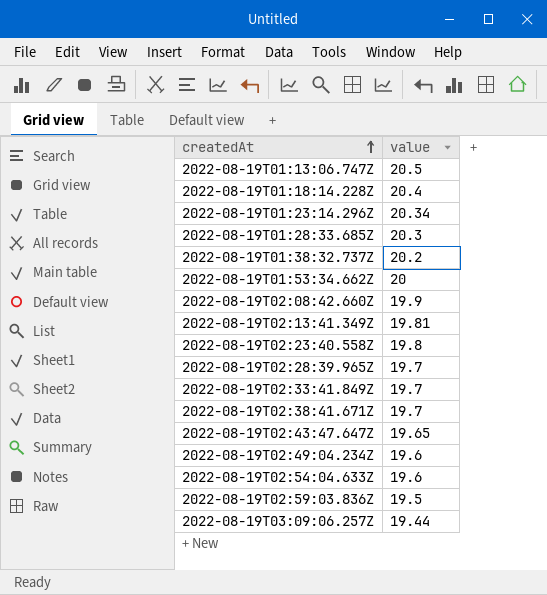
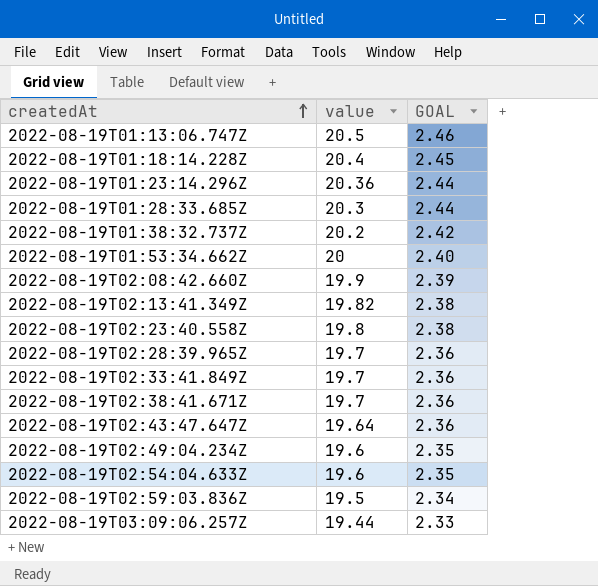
column GOAL | formula: none -> [value] * 0.12
2022-08-19T01:23:14.296Z | value: 20.34 -> 20.36
2022-08-19T02:13:41.349Z | value: 19.81 -> 19.82
2022-08-19T02:43:47.647Z | value: 19.65 -> 19.64

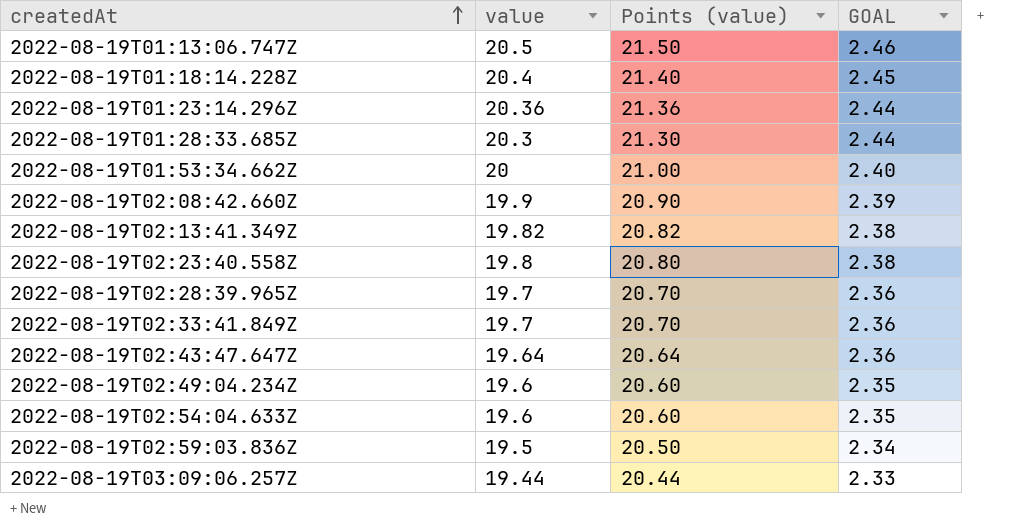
column Points (value) | formula: none -> [value] + 1
row 2022-08-19T01:38:32.737Z: 20.2 | 2.42 -> none
row 2022-08-19T02:38:41.671Z: 19.7 | 2.36 -> none

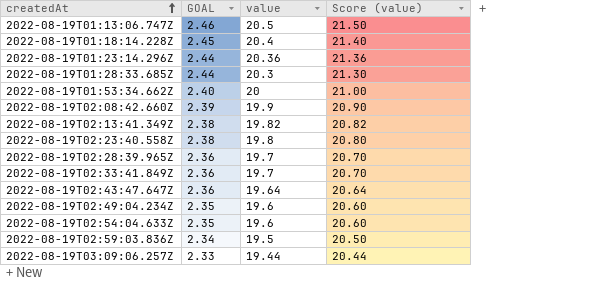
column GOAL | position: 4 -> 2
column name: Points (value) -> Score (value)

